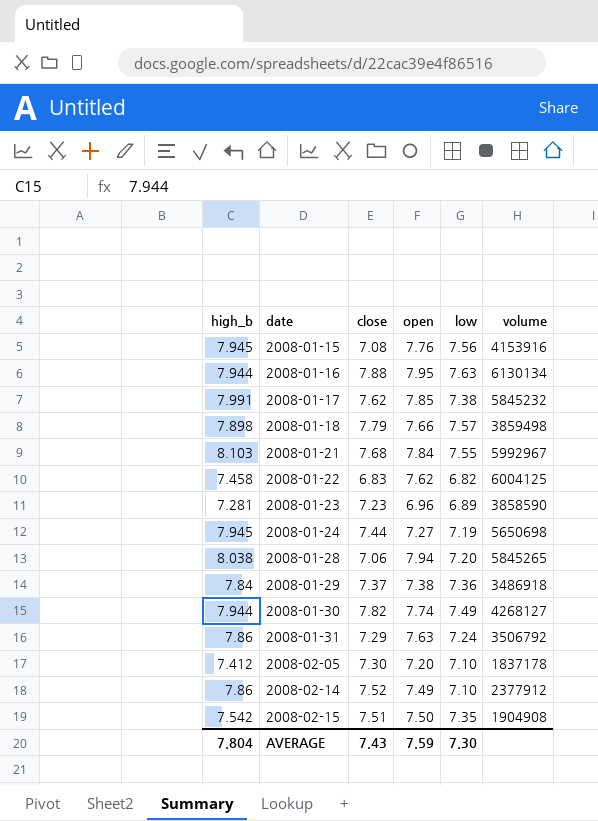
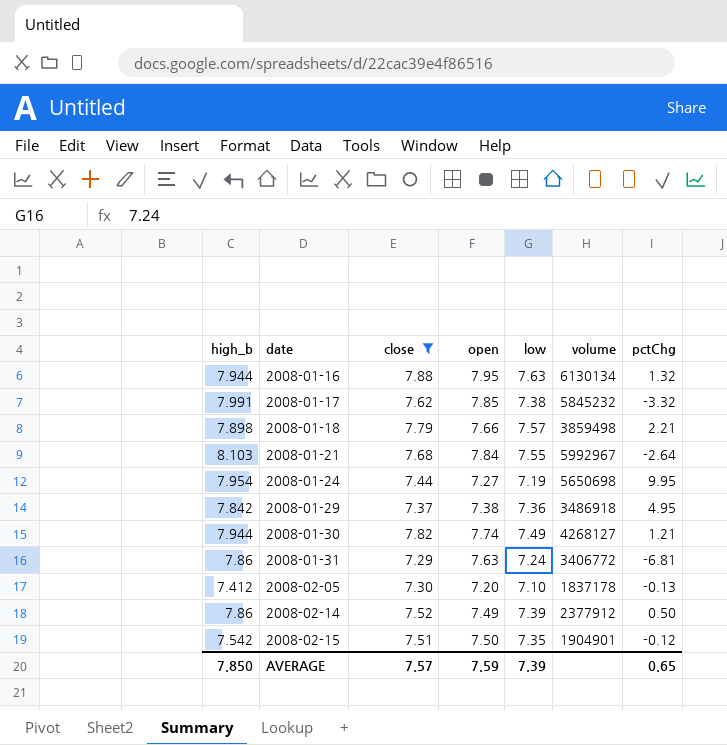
filter: none -> close >= 7.29
column pctChg | position: none -> 7
2008-01-24 | high_b: 7.945 -> 7.954
2008-01-29 | high_b: 7.84 -> 7.842
2008-01-31 | volume: 3506792 -> 3406772
2008-02-14 | low: 7.10 -> 7.39
2008-02-15 | volume: 1904908 -> 1904901
AVERAGE | high_b: 7.804 -> 7.850
AVERAGE | close: 7.43 -> 7.57
AVERAGE | low: 7.30 -> 7.39

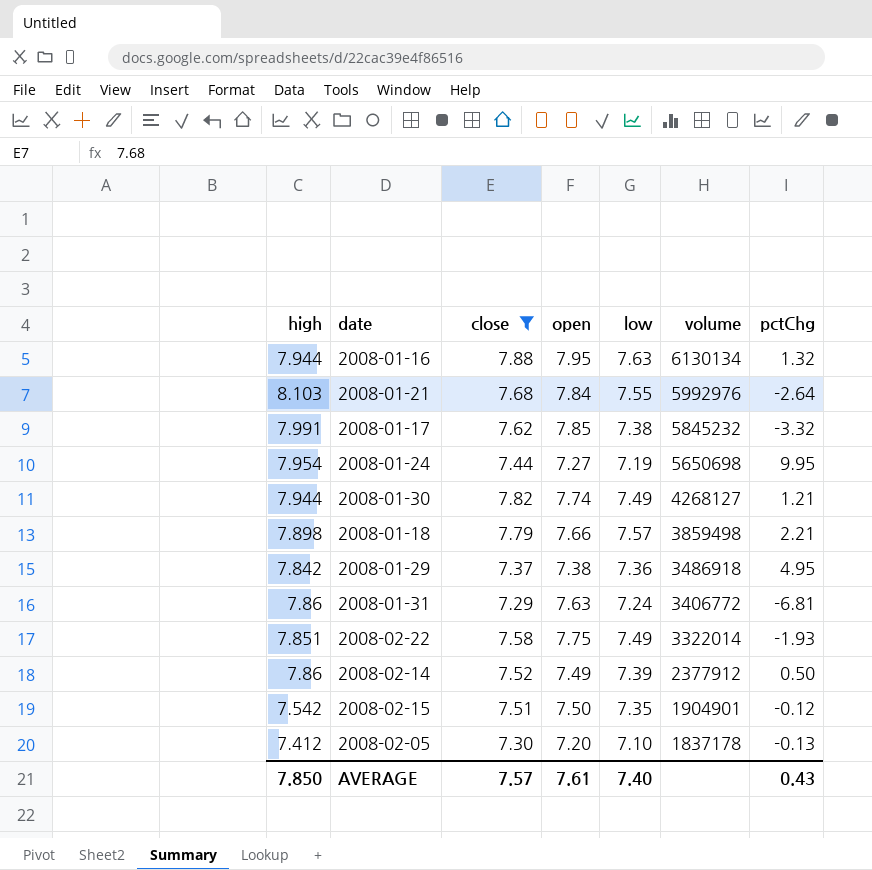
row order: date ascending -> volume descending
column name: high_b -> high
2008-01-21 | volume: 5992967 -> 5992976
row 2008-02-22: none -> 7.851 | 7.58 | 7.75 | 7.49 | 3322014 | -1.93
AVERAGE | open: 7.59 -> 7.61
AVERAGE | low: 7.39 -> 7.40
AVERAGE | pctChg: 0.65 -> 0.43

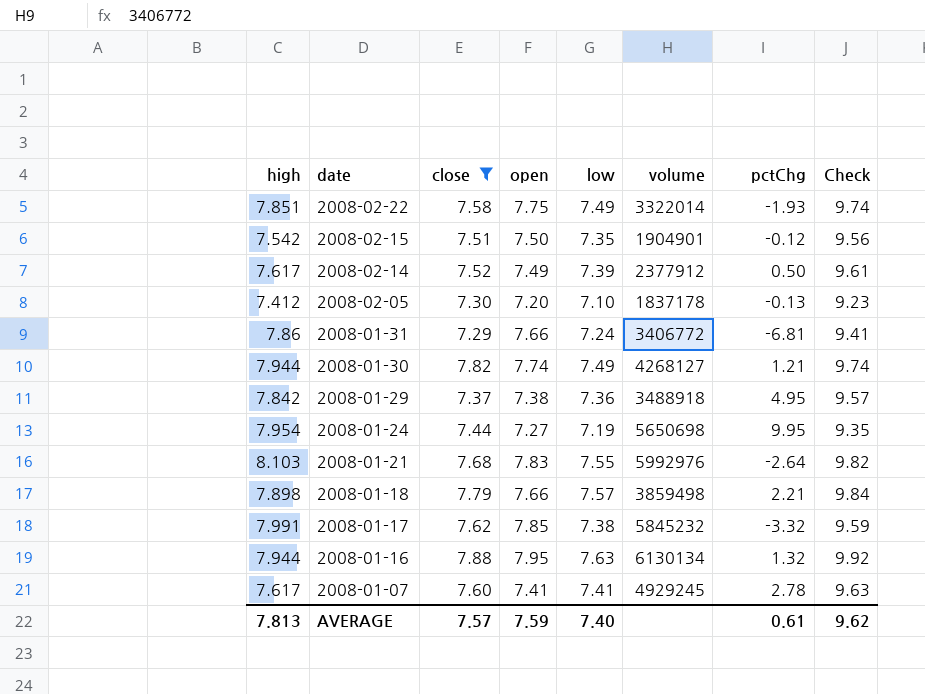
row order: volume descending -> date descending
column Check | formula: none -> [low] * 1.3
2008-02-14 | high: 7.86 -> 7.617
2008-01-31 | open: 7.63 -> 7.66
2008-01-29 | volume: 3486918 -> 3488918
2008-01-21 | open: 7.84 -> 7.83
row 2008-01-07: none -> 7.617 | 7.60 | 7.41 | 7.41 | 4929245 | 2.78 | 9.63
AVERAGE | high: 7.850 -> 7.813
AVERAGE | open: 7.61 -> 7.59
AVERAGE | pctChg: 0.43 -> 0.61

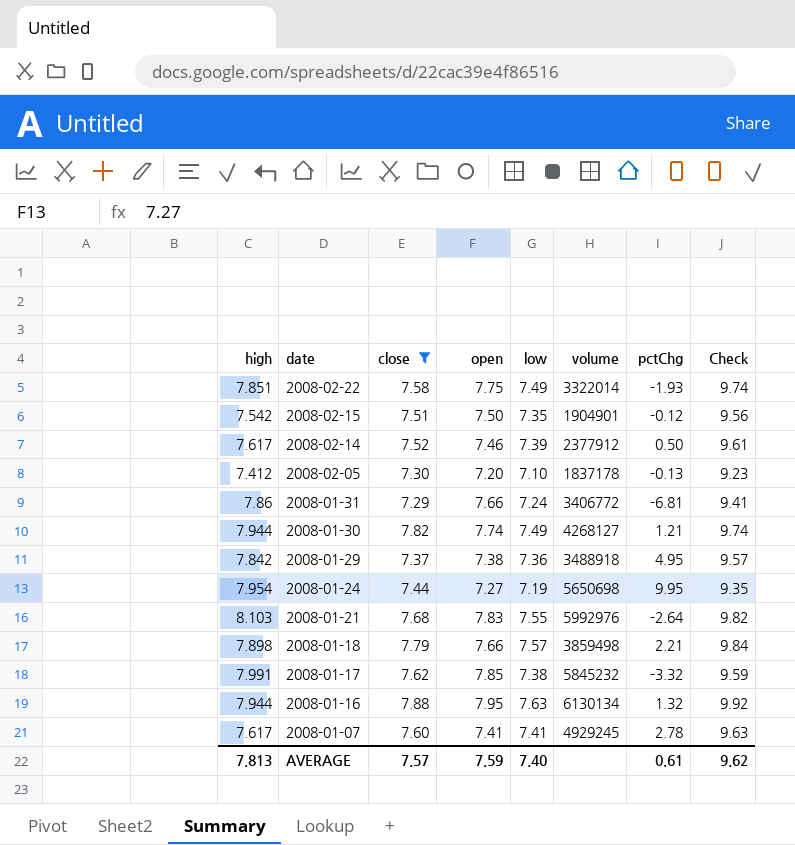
2008-02-14 | open: 7.49 -> 7.46

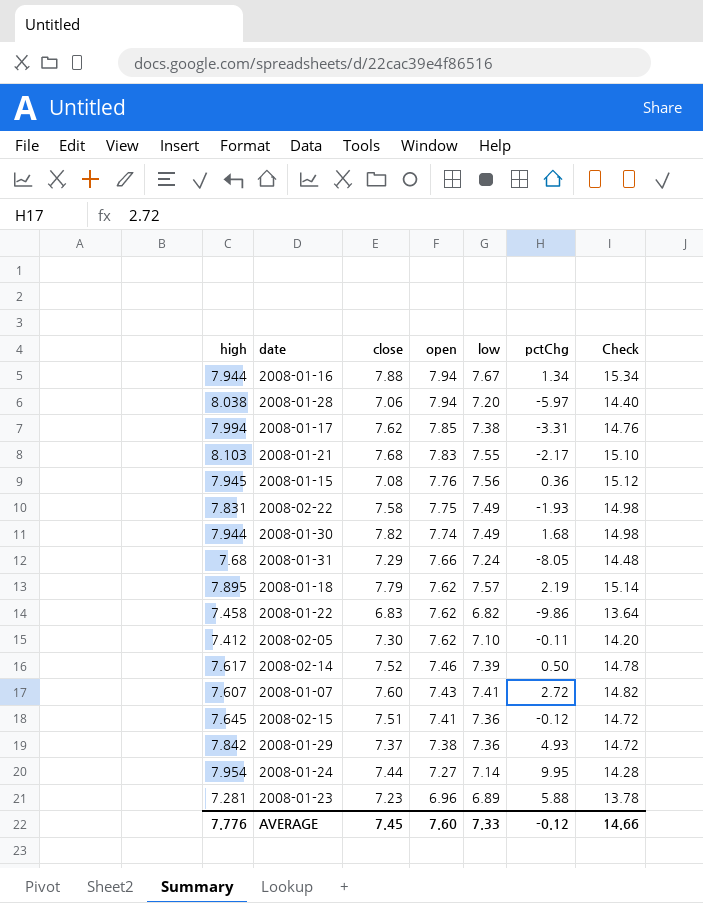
filter: close >= 7.29 -> none
row order: date descending -> open descending
column volume | position: 6 -> none
column Check | formula: [low] * 1.3 -> [low] * 2
2008-01-16 | open: 7.95 -> 7.94
2008-01-16 | low: 7.63 -> 7.67
2008-01-16 | pctChg: 1.32 -> 1.34
2008-01-17 | high: 7.991 -> 7.994
2008-01-17 | pctChg: -3.32 -> -3.31
2008-01-21 | pctChg: -2.64 -> -2.17
2008-02-22 | high: 7.851 -> 7.831
2008-01-30 | pctChg: 1.21 -> 1.68
2008-01-31 | high: 7.86 -> 7.68
2008-01-31 | pctChg: -6.81 -> -8.05
2008-01-18 | high: 7.898 -> 7.895
2008-01-18 | open: 7.66 -> 7.62
2008-01-18 | pctChg: 2.21 -> 2.19
2008-02-05 | open: 7.20 -> 7.62
2008-02-05 | pctChg: -0.13 -> -0.11
2008-01-07 | high: 7.617 -> 7.607
2008-01-07 | open: 7.41 -> 7.43
2008-01-07 | pctChg: 2.78 -> 2.72
2008-02-15 | high: 7.542 -> 7.645
2008-02-15 | open: 7.50 -> 7.41
2008-02-15 | low: 7.35 -> 7.36
2008-01-29 | pctChg: 4.95 -> 4.93
2008-01-24 | low: 7.19 -> 7.14
AVERAGE | high: 7.813 -> 7.776
AVERAGE | close: 7.57 -> 7.45
AVERAGE | open: 7.59 -> 7.60
AVERAGE | low: 7.40 -> 7.33
AVERAGE | pctChg: 0.61 -> -0.12
AVERAGE | Check: 9.62 -> 14.66

